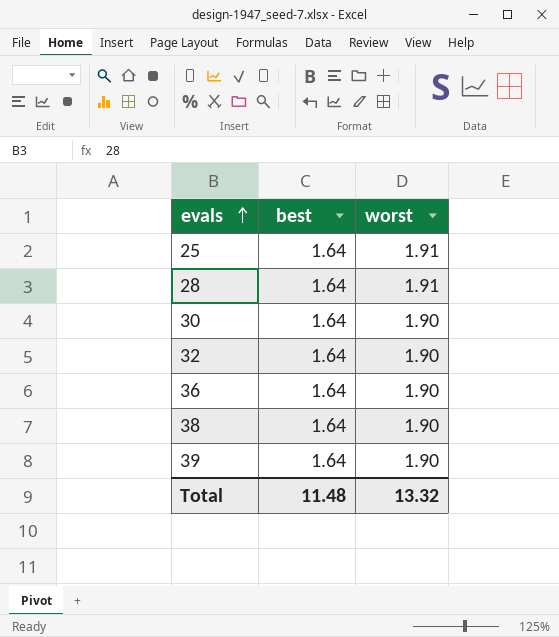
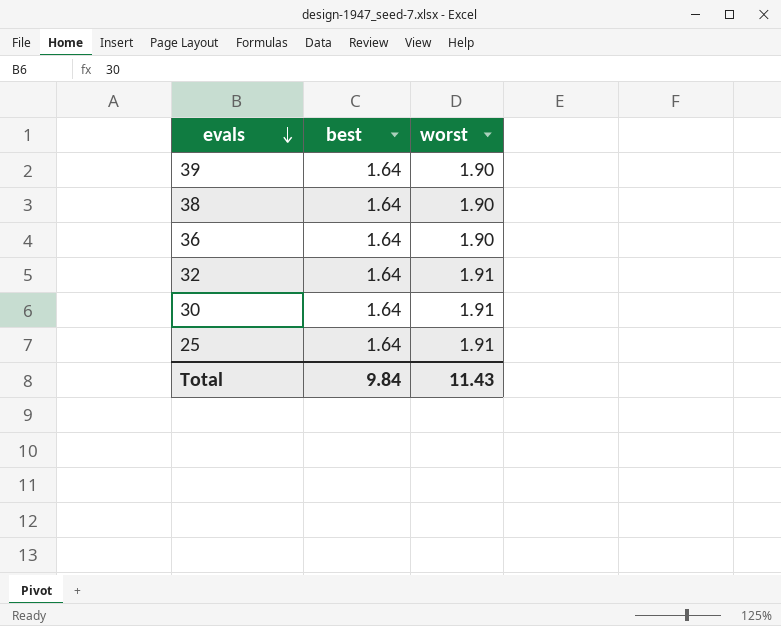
row order: evals ascending -> evals descending
row 28: 1.64 | 1.91 -> none
32 | worst: 1.90 -> 1.91
30 | worst: 1.90 -> 1.91
Total | best: 11.48 -> 9.84
Total | worst: 13.32 -> 11.43

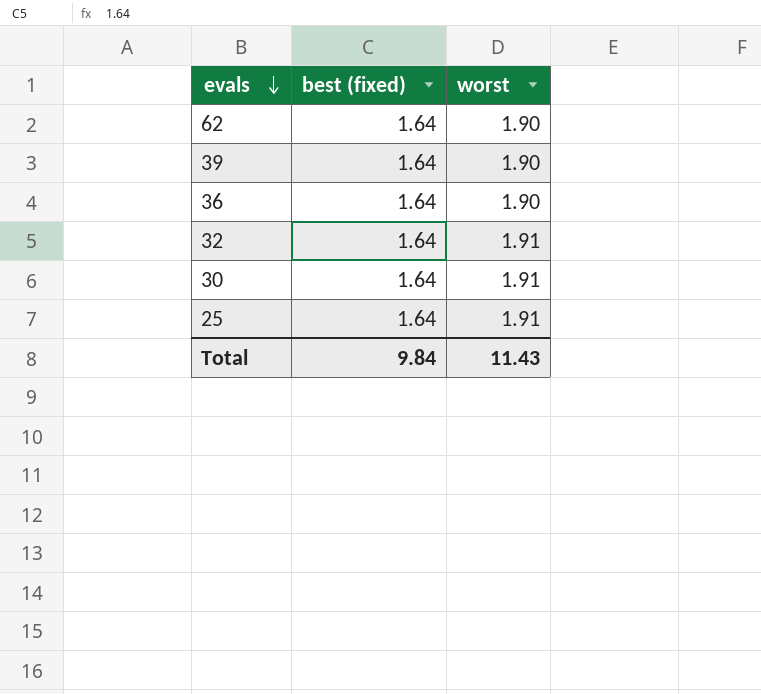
column name: best -> best (fixed)
row 38: 1.64 | 1.90 -> none
row 62: none -> 1.64 | 1.90

